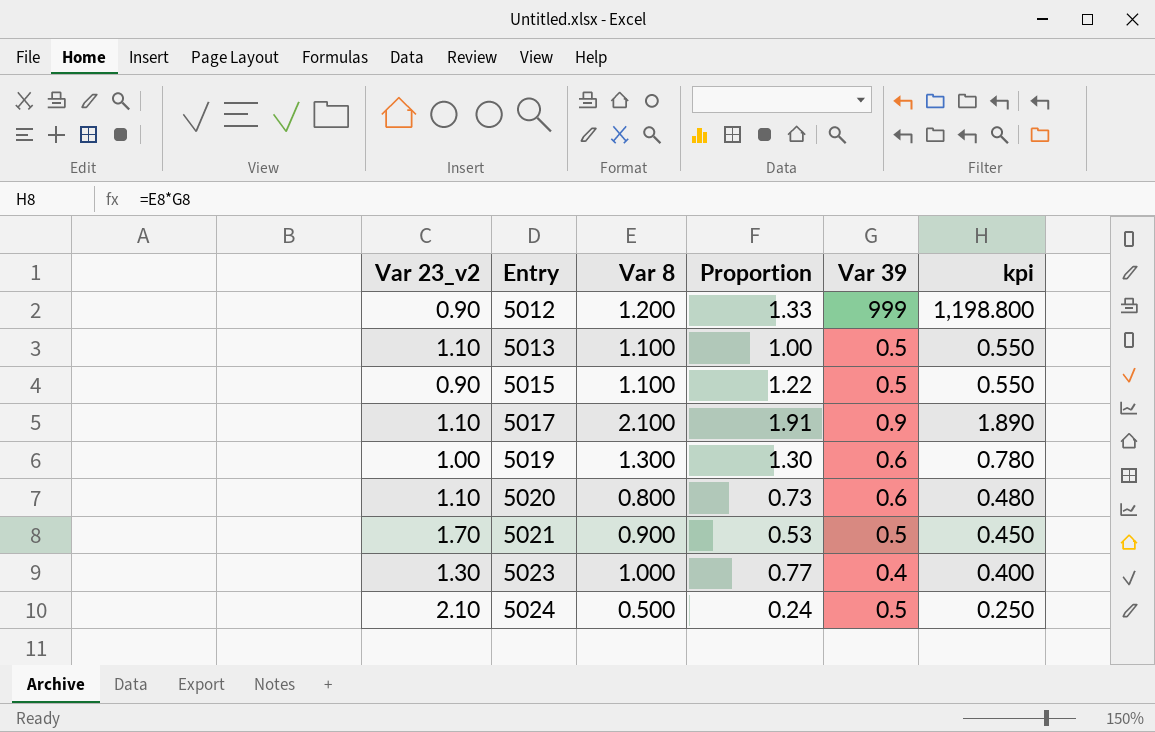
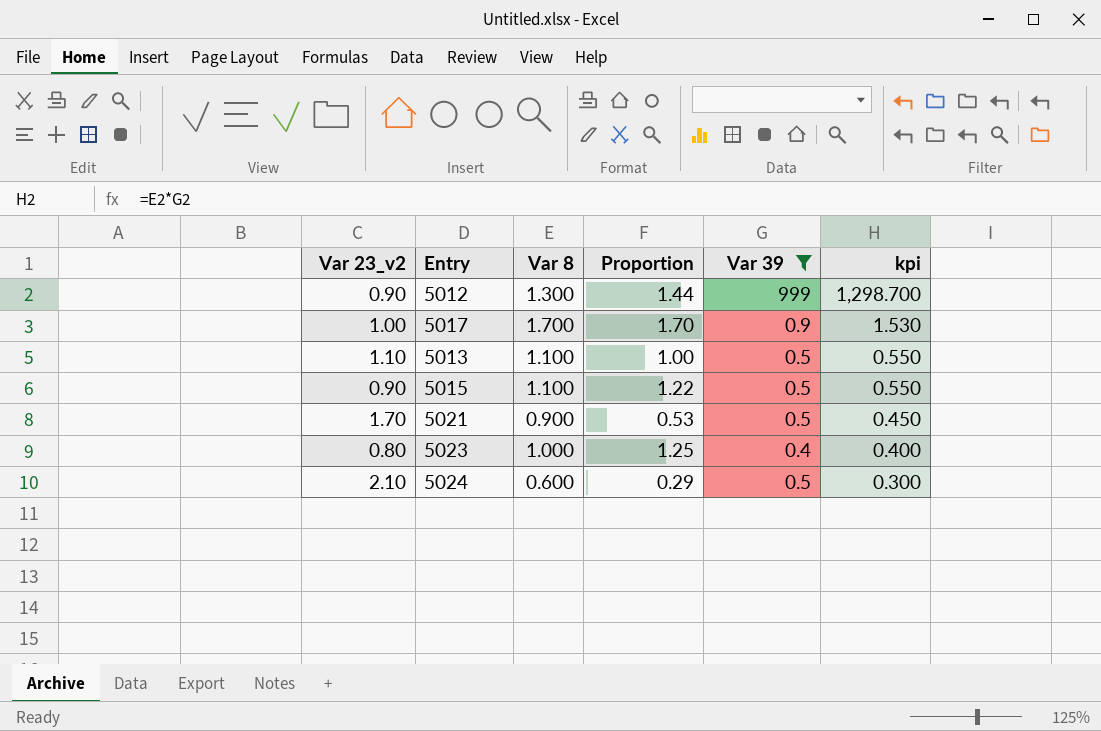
filter: none -> Var 39 != 0.6
row order: Entry ascending -> kpi descending
5012 | Var 8: 1.200 -> 1.300
5012 | Proportion: 1.33 -> 1.44
5012 | kpi: 1,198.800 -> 1,298.700
5017 | Var 23_v2: 1.10 -> 1.00
5017 | Var 8: 2.100 -> 1.700
5017 | Proportion: 1.91 -> 1.70
5017 | kpi: 1.890 -> 1.530
5023 | Var 23_v2: 1.30 -> 0.80
5023 | Proportion: 0.77 -> 1.25
5024 | Var 8: 0.500 -> 0.600
5024 | Proportion: 0.24 -> 0.29
5024 | kpi: 0.250 -> 0.300

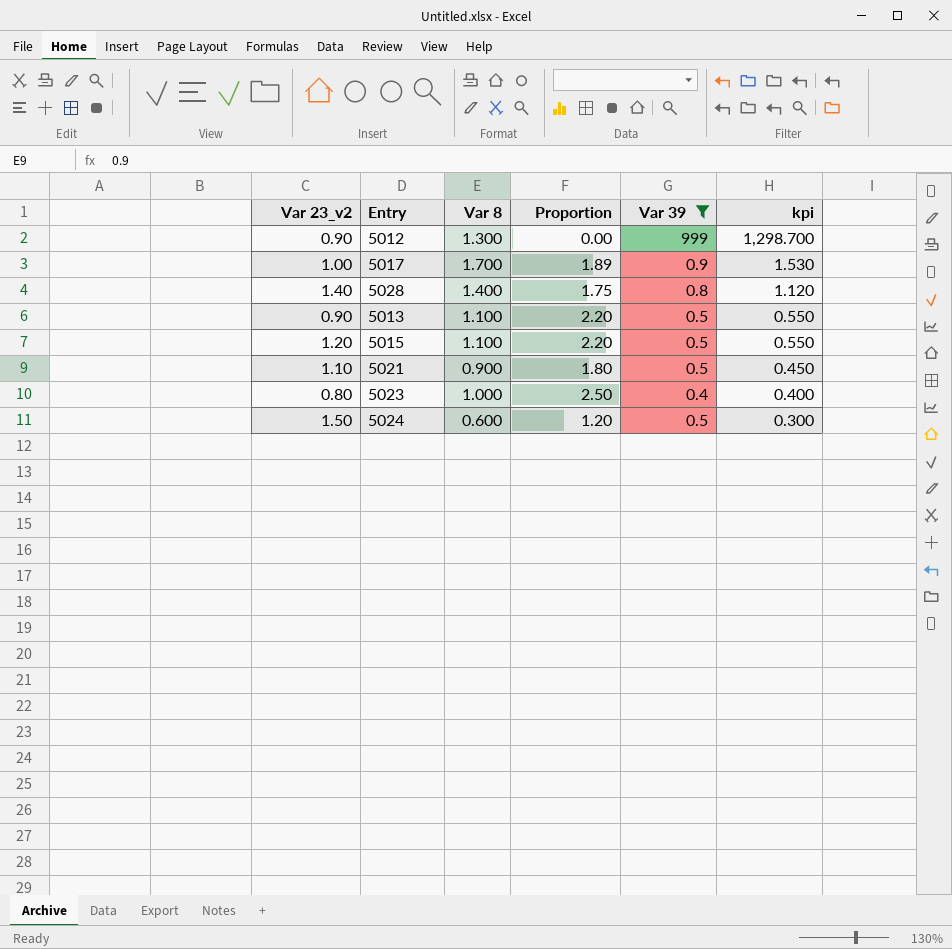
column Proportion | formula: [Var 8] / [Var 23_v2] -> [Var 8] / [Var 39]
row 5028: none -> 1.40 | 1.400 | 1.75 | 0.8 | 1.120
5013 | Var 23_v2: 1.10 -> 0.90
5015 | Var 23_v2: 0.90 -> 1.20
5021 | Var 23_v2: 1.70 -> 1.10
5024 | Var 23_v2: 2.10 -> 1.50

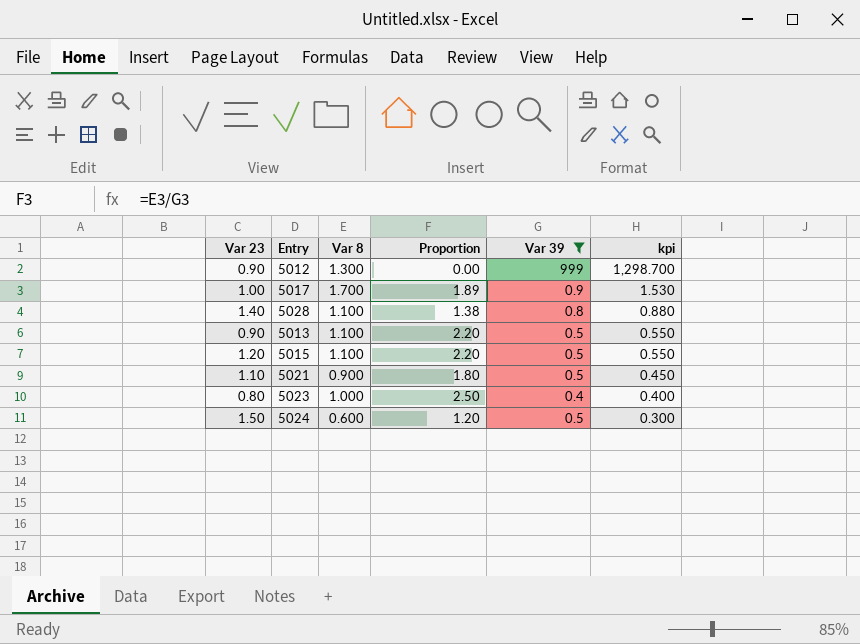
column name: Var 23_v2 -> Var 23
5028 | Var 8: 1.400 -> 1.100
5028 | Proportion: 1.75 -> 1.38
5028 | kpi: 1.120 -> 0.880

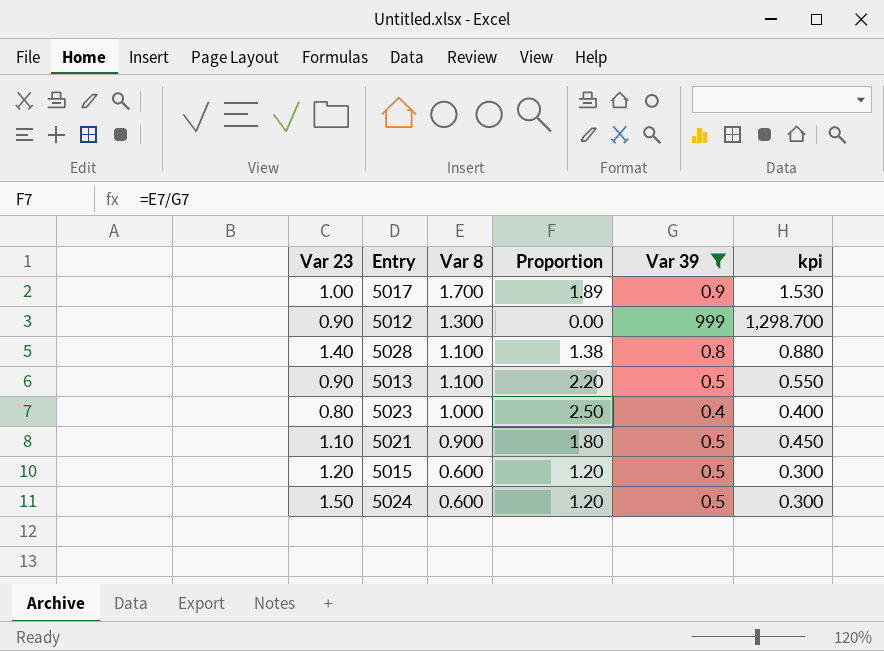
row order: kpi descending -> Var 8 descending
5015 | Var 8: 1.100 -> 0.600
5015 | Proportion: 2.20 -> 1.20
5015 | kpi: 0.550 -> 0.300

